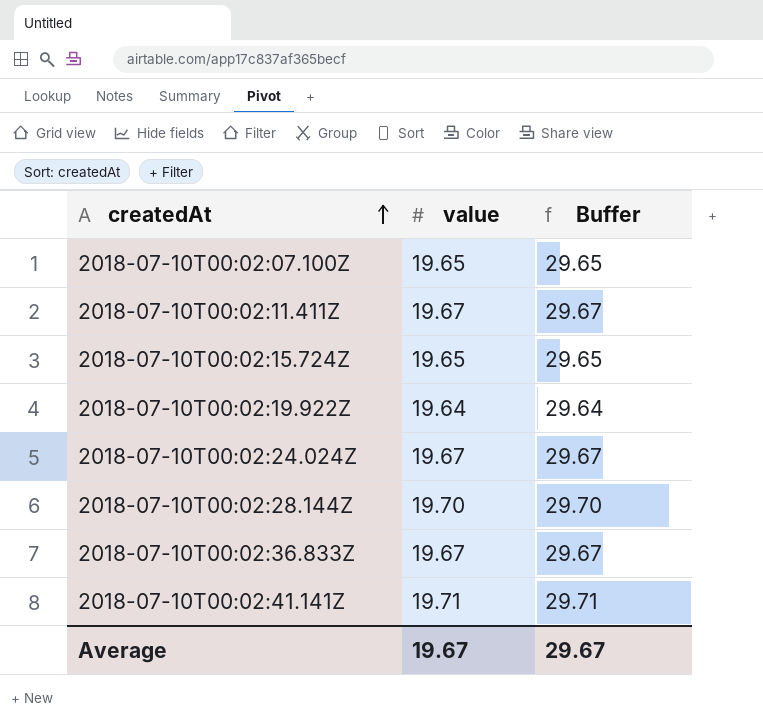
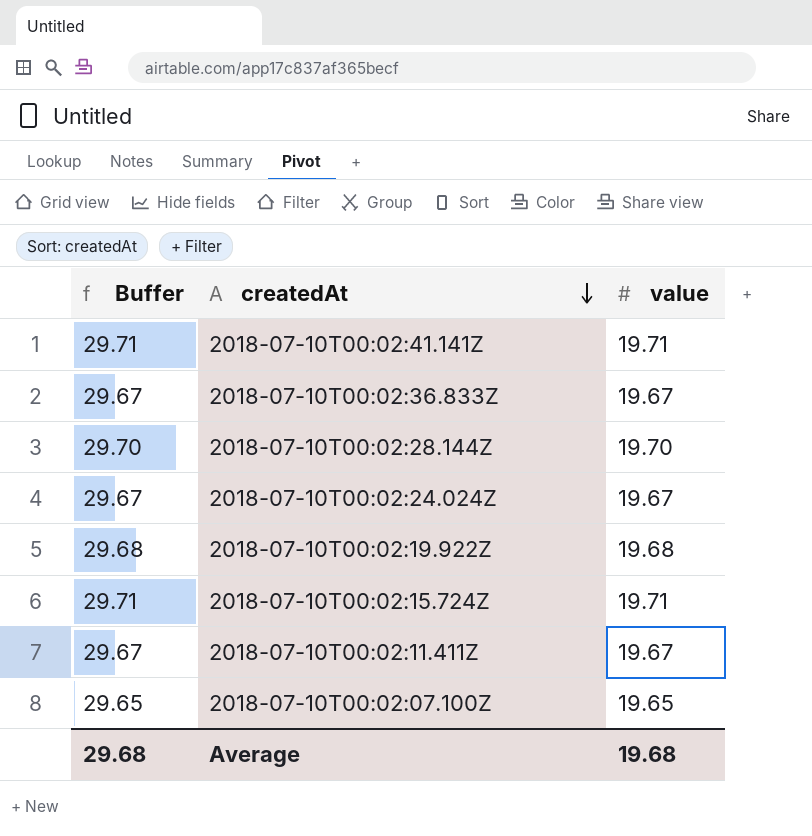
row order: createdAt ascending -> createdAt descending
column Buffer | position: 3 -> 1
2018-07-10T00:02:19.922Z | Buffer: 29.64 -> 29.68
2018-07-10T00:02:19.922Z | value: 19.64 -> 19.68
2018-07-10T00:02:15.724Z | Buffer: 29.65 -> 29.71
2018-07-10T00:02:15.724Z | value: 19.65 -> 19.71
Average | Buffer: 29.67 -> 29.68
Average | value: 19.67 -> 19.68

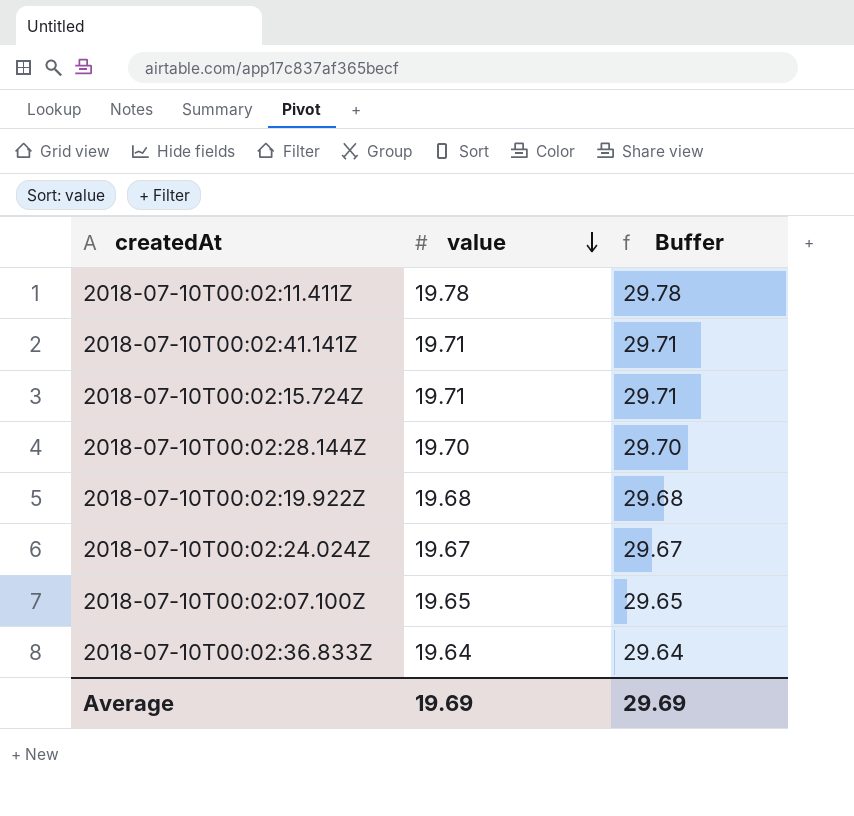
row order: createdAt descending -> value descending
column Buffer | position: 1 -> 3
2018-07-10T00:02:11.411Z | value: 19.67 -> 19.78
2018-07-10T00:02:11.411Z | Buffer: 29.67 -> 29.78
2018-07-10T00:02:36.833Z | value: 19.67 -> 19.64
2018-07-10T00:02:36.833Z | Buffer: 29.67 -> 29.64
Average | value: 19.68 -> 19.69
Average | Buffer: 29.68 -> 29.69

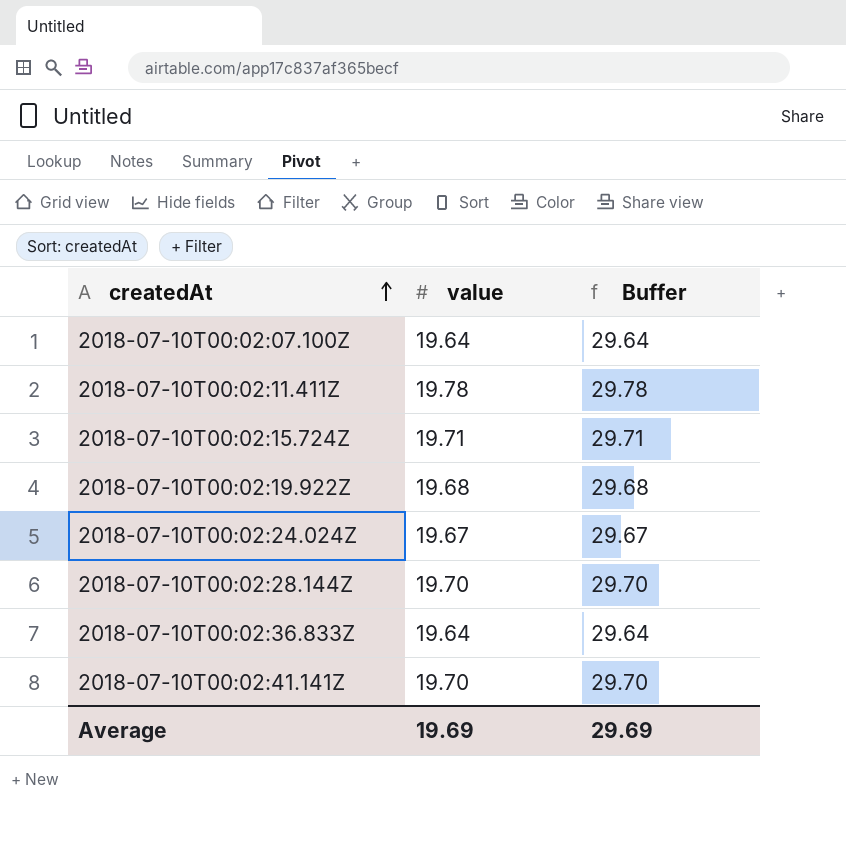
row order: value descending -> createdAt ascending
2018-07-10T00:02:07.100Z | value: 19.65 -> 19.64
2018-07-10T00:02:07.100Z | Buffer: 29.65 -> 29.64
2018-07-10T00:02:41.141Z | value: 19.71 -> 19.70
2018-07-10T00:02:41.141Z | Buffer: 29.71 -> 29.70

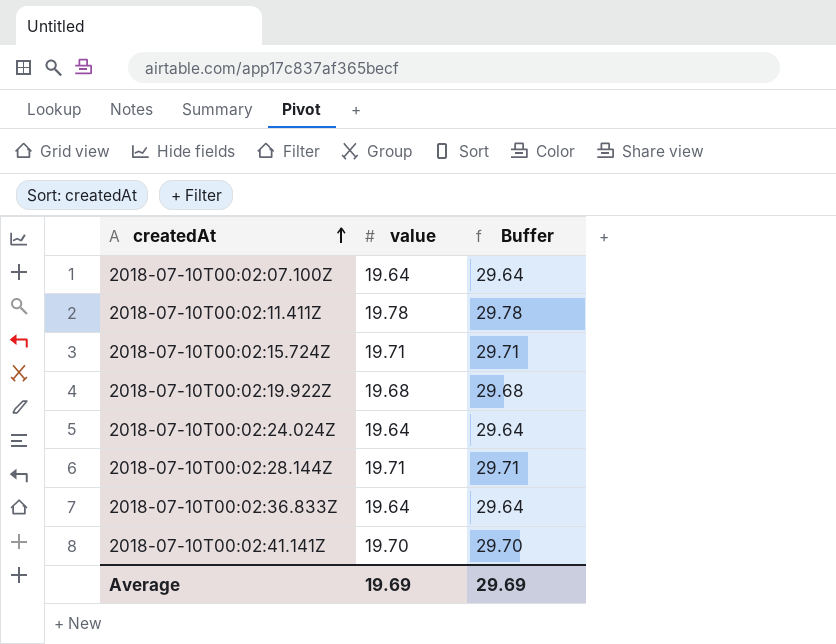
2018-07-10T00:02:24.024Z | value: 19.67 -> 19.64
2018-07-10T00:02:24.024Z | Buffer: 29.67 -> 29.64
2018-07-10T00:02:28.144Z | value: 19.70 -> 19.71
2018-07-10T00:02:28.144Z | Buffer: 29.70 -> 29.71

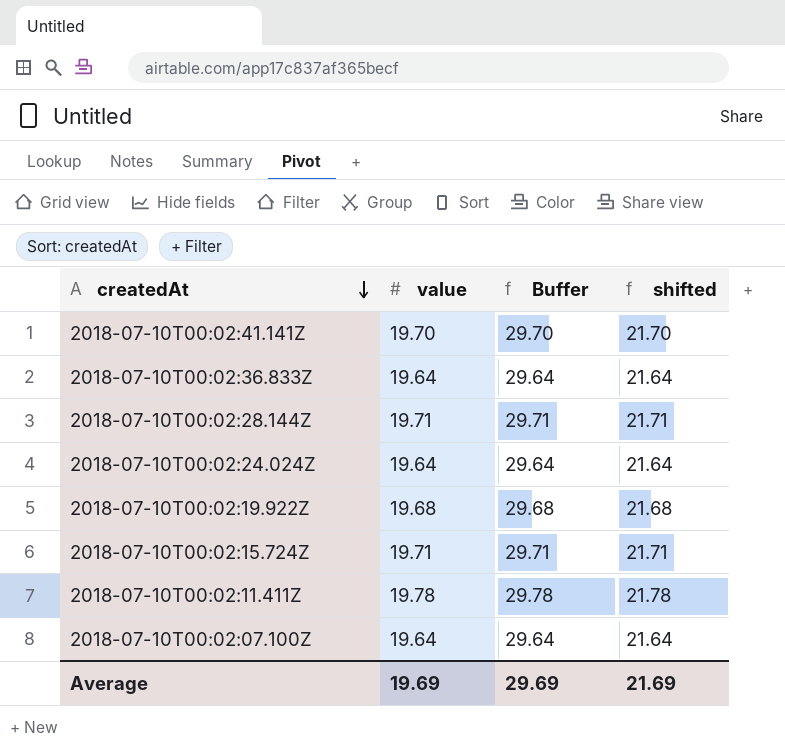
row order: createdAt ascending -> createdAt descending
column shifted | formula: none -> [value] + 2

